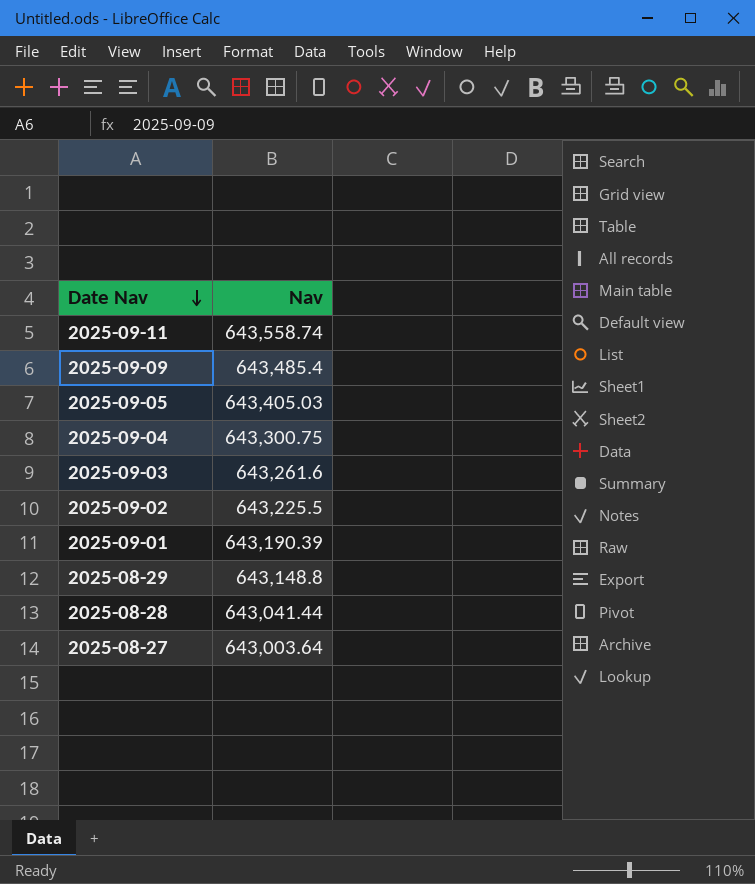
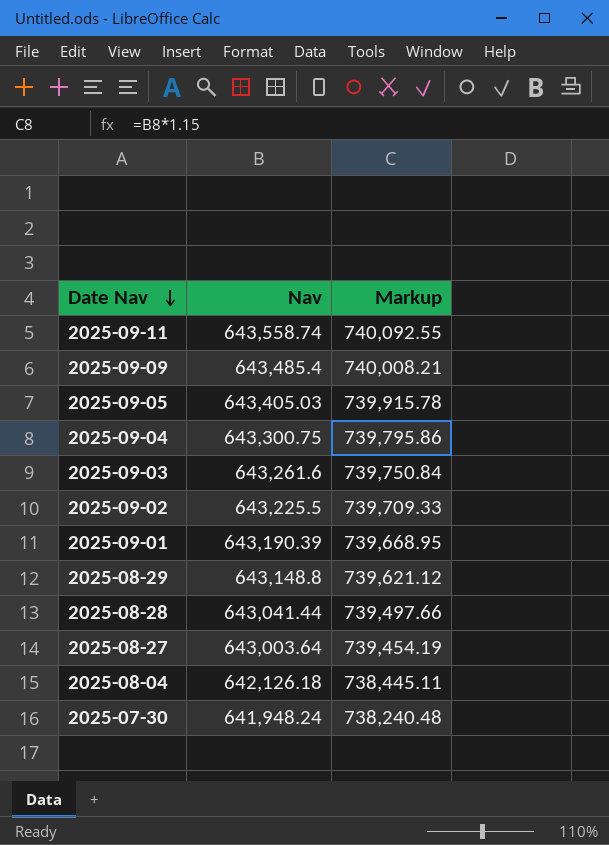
column Markup | formula: none -> [Nav] * 1.15
row 2025-08-04: none -> 642,126.18 | 738,445.11
row 2025-07-30: none -> 641,948.24 | 738,240.48

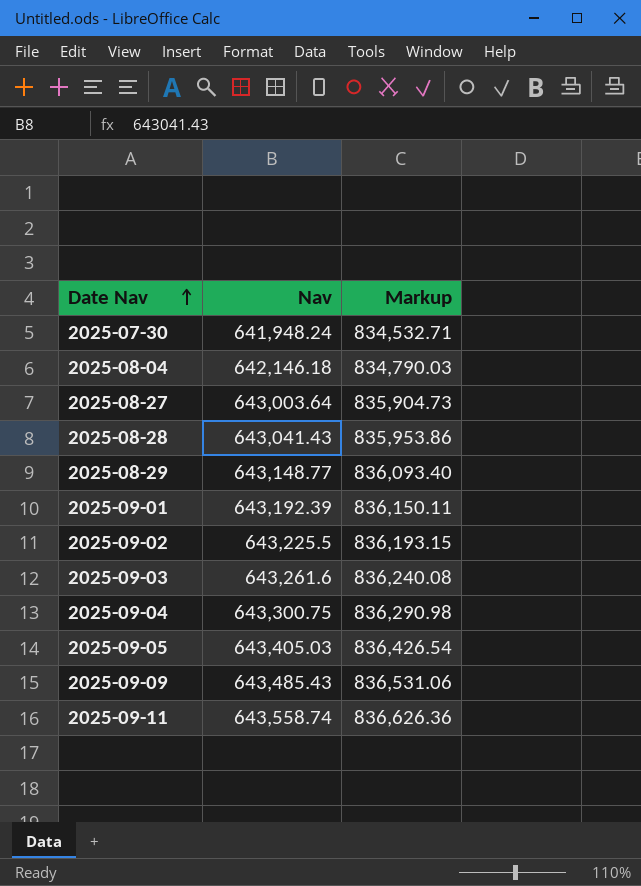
row order: Date Nav descending -> Date Nav ascending
column Markup | formula: [Nav] * 1.15 -> [Nav] * 1.3
2025-08-04 | Nav: 642,126.18 -> 642,146.18
2025-08-28 | Nav: 643,041.44 -> 643,041.43
2025-08-29 | Nav: 643,148.8 -> 643,148.77
2025-09-01 | Nav: 643,190.39 -> 643,192.39
2025-09-09 | Nav: 643,485.4 -> 643,485.43

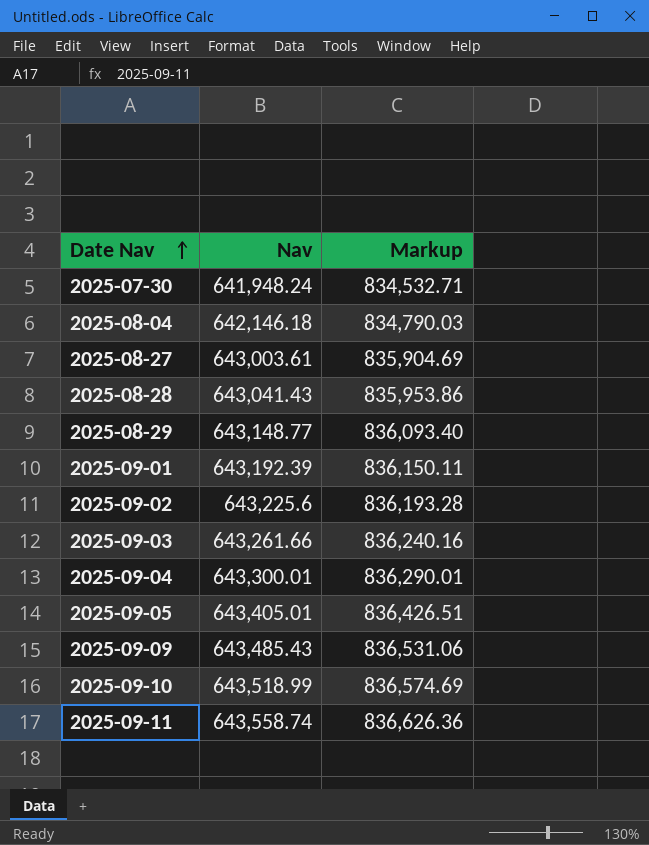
2025-08-27 | Nav: 643,003.64 -> 643,003.61
2025-08-27 | Markup: 835,904.73 -> 835,904.69
2025-09-02 | Nav: 643,225.5 -> 643,225.6
2025-09-02 | Markup: 836,193.15 -> 836,193.28
2025-09-03 | Nav: 643,261.6 -> 643,261.66
2025-09-03 | Markup: 836,240.08 -> 836,240.16
2025-09-04 | Nav: 643,300.75 -> 643,300.01
2025-09-04 | Markup: 836,290.98 -> 836,290.01
2025-09-05 | Nav: 643,405.03 -> 643,405.01
2025-09-05 | Markup: 836,426.54 -> 836,426.51
row 2025-09-10: none -> 643,518.99 | 836,574.69

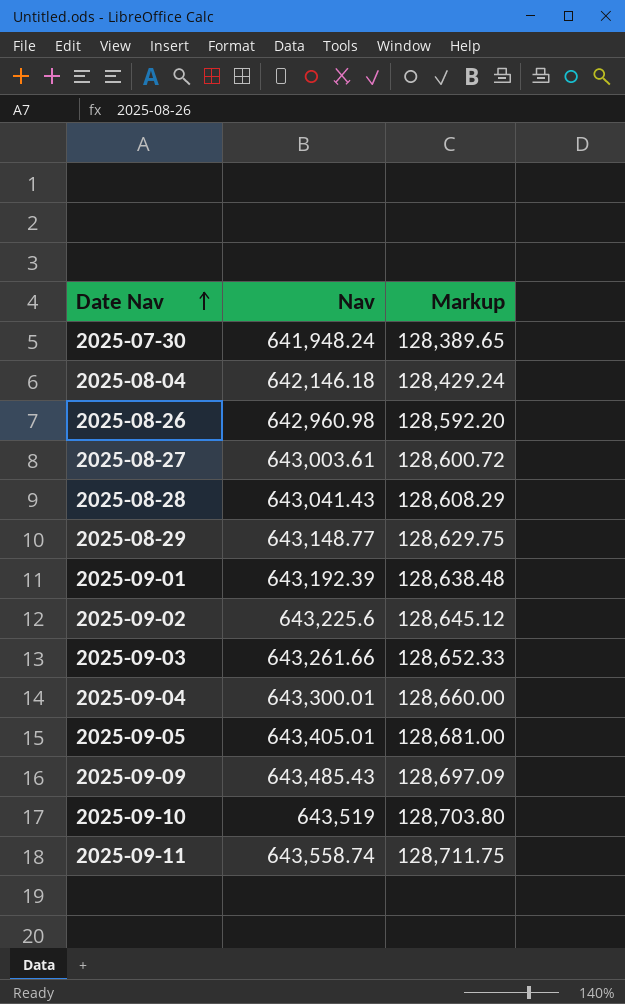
column Markup | formula: [Nav] * 1.3 -> [Nav] * 0.2
row 2025-08-26: none -> 642,960.98 | 128,592.20
2025-09-10 | Nav: 643,518.99 -> 643,519

